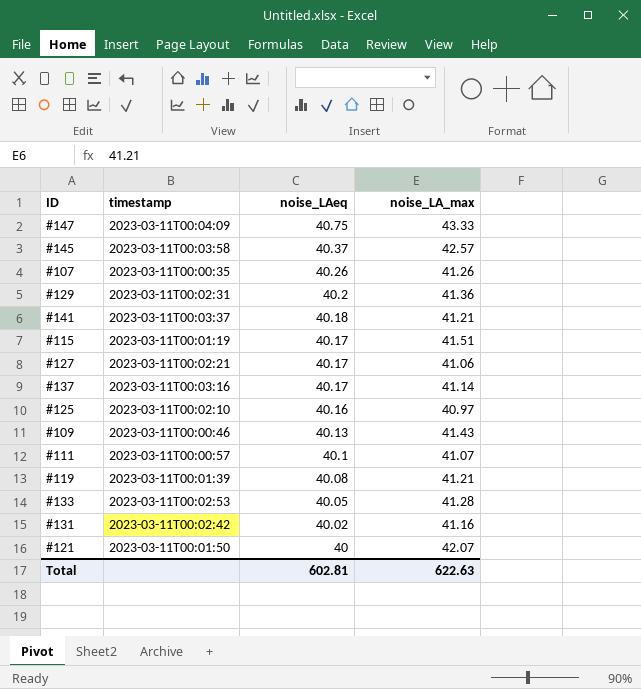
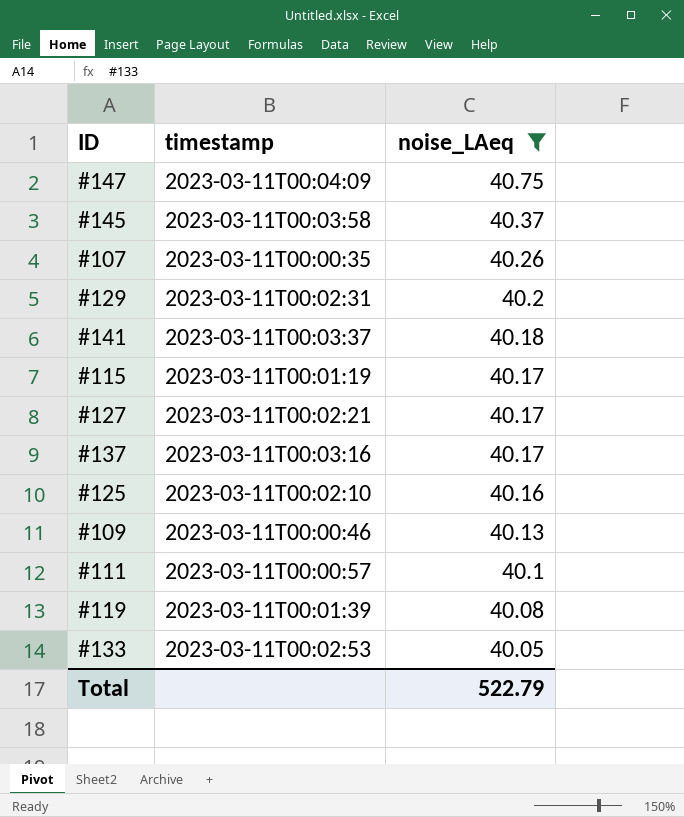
filter: none -> noise_LAeq >= 40.05
column noise_LA_max | position: 4 -> none
Total | noise_LAeq: 602.81 -> 522.79

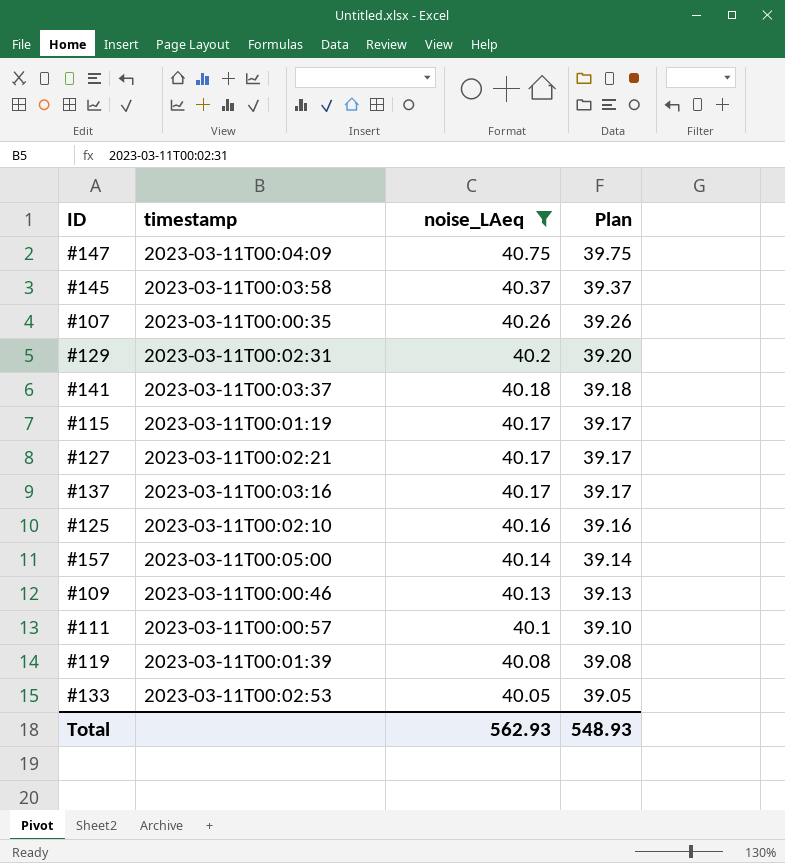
column Plan | formula: none -> [noise_LAeq] - 1
row #157: none -> 2023-03-11T00:05:00 | 40.14 | 39.14
Total | noise_LAeq: 522.79 -> 562.93

